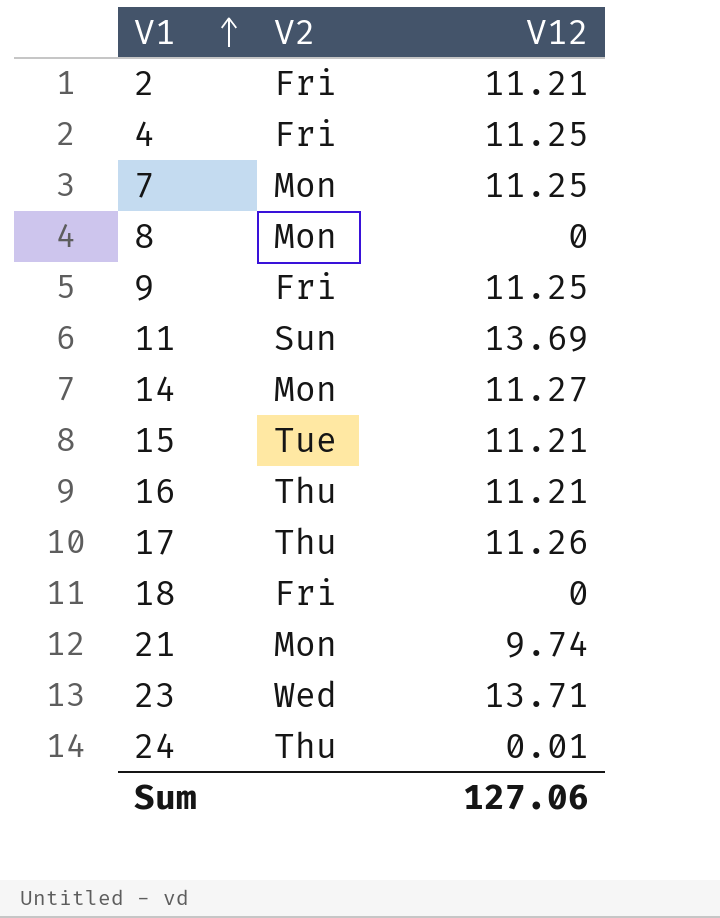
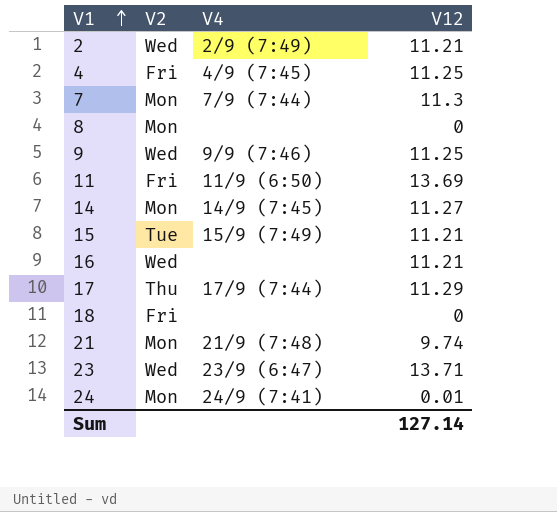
column V4 | position: none -> 3
2 | V2: Fri -> Wed
7 | V12: 11.25 -> 11.3
9 | V2: Fri -> Wed
11 | V2: Sun -> Fri
16 | V2: Thu -> Wed
17 | V12: 11.26 -> 11.29
24 | V2: Thu -> Mon
Sum | V12: 127.06 -> 127.14

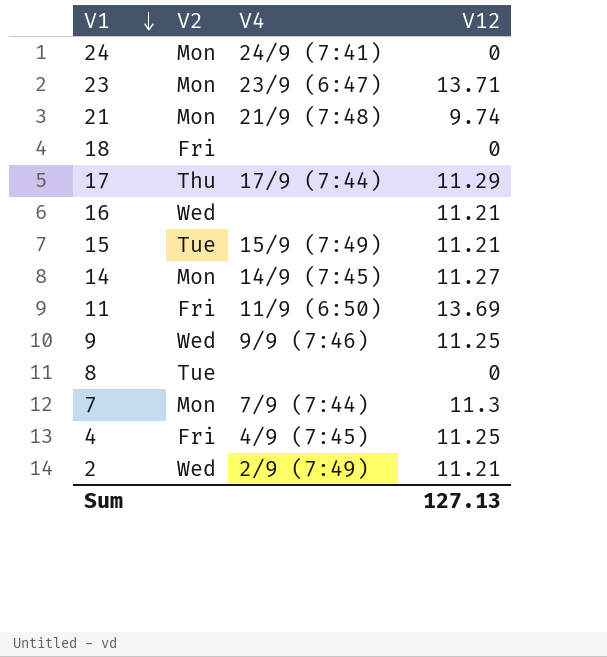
row order: V1 ascending -> V1 descending
24 | V12: 0.01 -> 0
23 | V2: Wed -> Mon
8 | V2: Mon -> Tue
Sum | V12: 127.14 -> 127.13

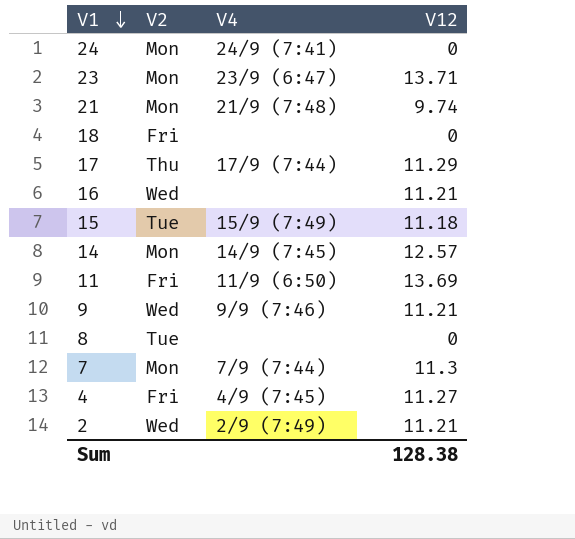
15 | V12: 11.21 -> 11.18
14 | V12: 11.27 -> 12.57
9 | V12: 11.25 -> 11.21
4 | V12: 11.25 -> 11.27
Sum | V12: 127.13 -> 128.38

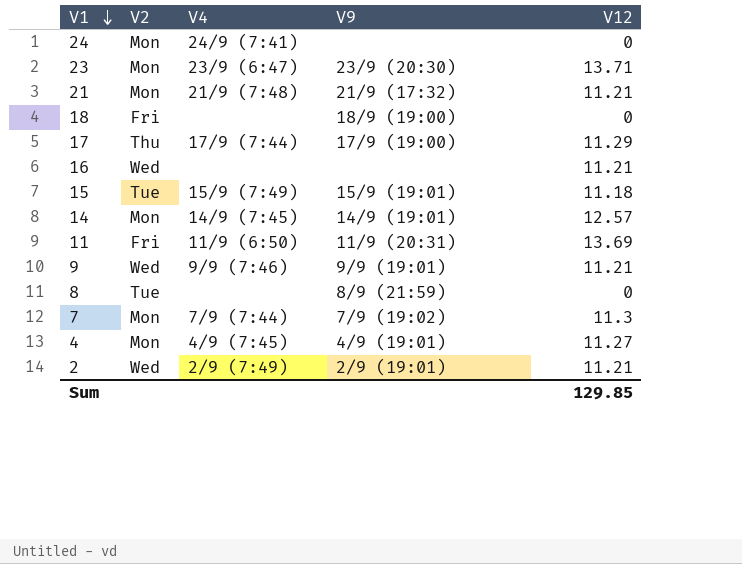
column V9 | position: none -> 4
21 | V12: 9.74 -> 11.21
4 | V2: Fri -> Mon
Sum | V12: 128.38 -> 129.85

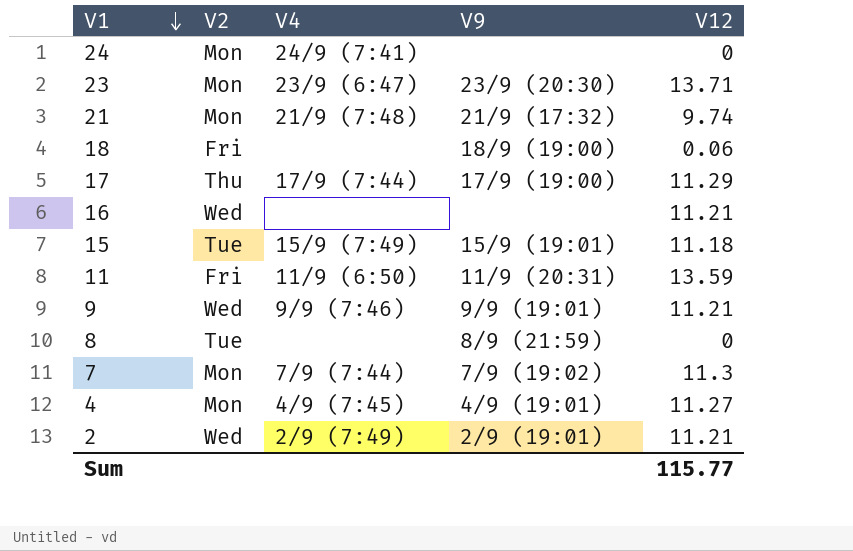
row 14: Mon | 14/9 (7:45) | 14/9 (19:01) | 12.57 -> none
21 | V12: 11.21 -> 9.74
18 | V12: 0 -> 0.06
11 | V12: 13.69 -> 13.59
Sum | V12: 129.85 -> 115.77

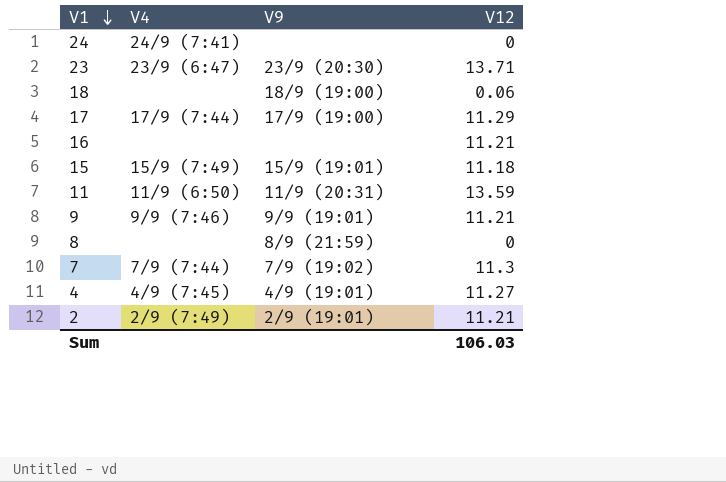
column V2 | position: 2 -> none
row 21: Mon | 21/9 (7:48) | 21/9 (17:32) | 9.74 -> none
Sum | V12: 115.77 -> 106.03

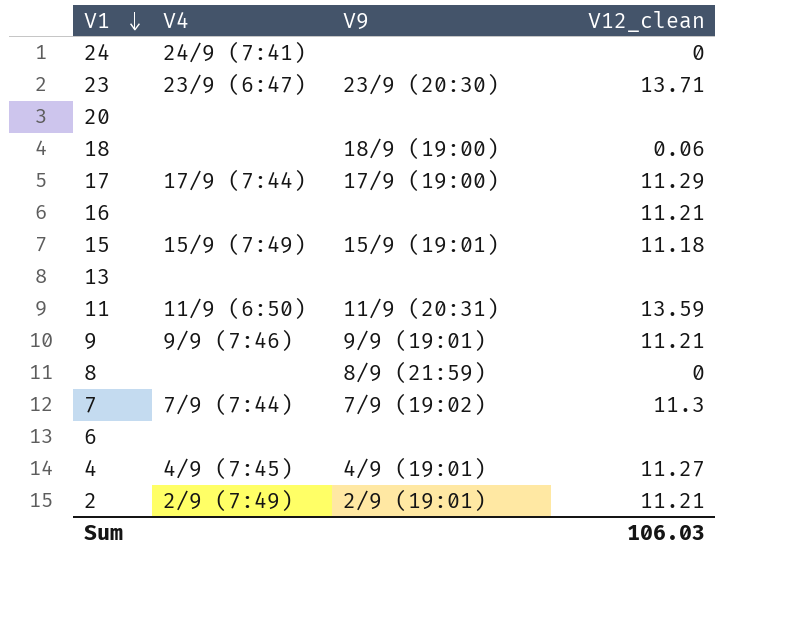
column name: V12 -> V12_clean
row 20: none -> none | none | none
row 13: none -> none | none | none
row 6: none -> none | none | none

